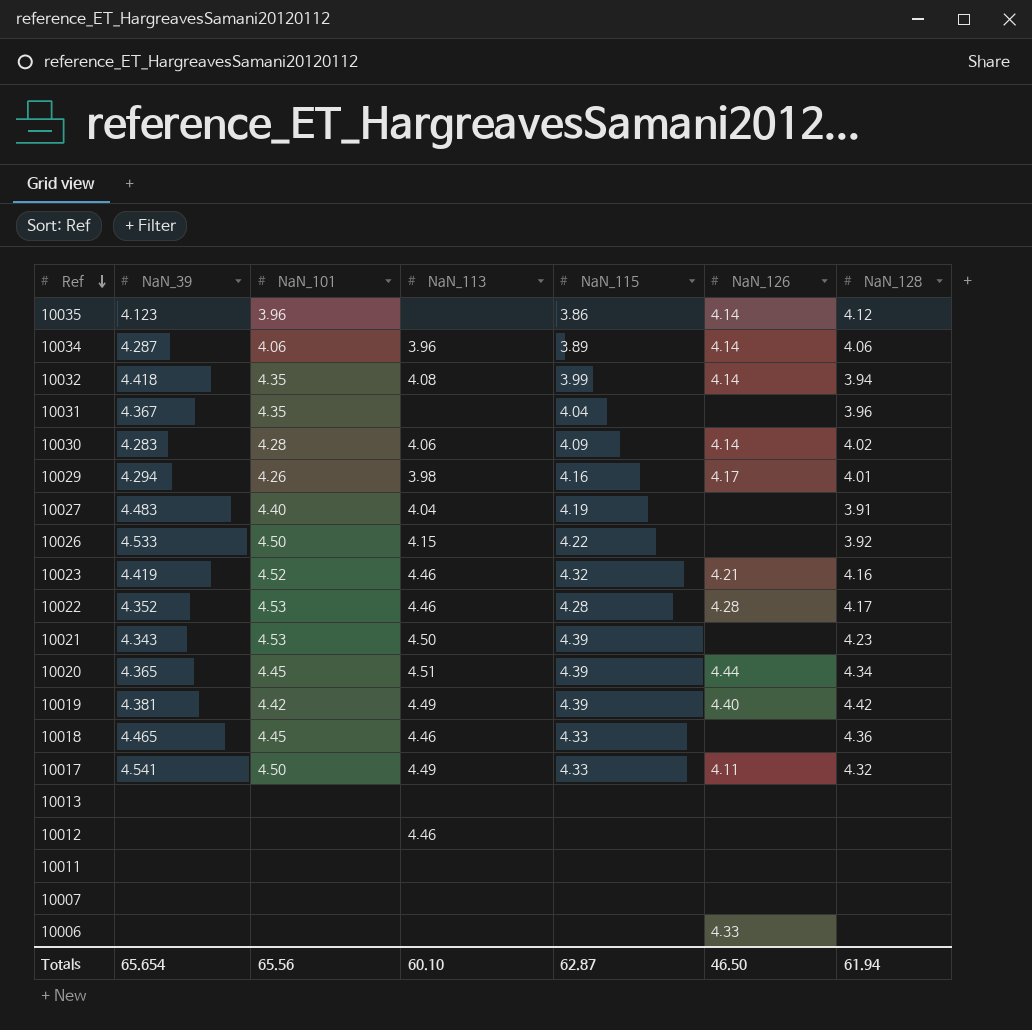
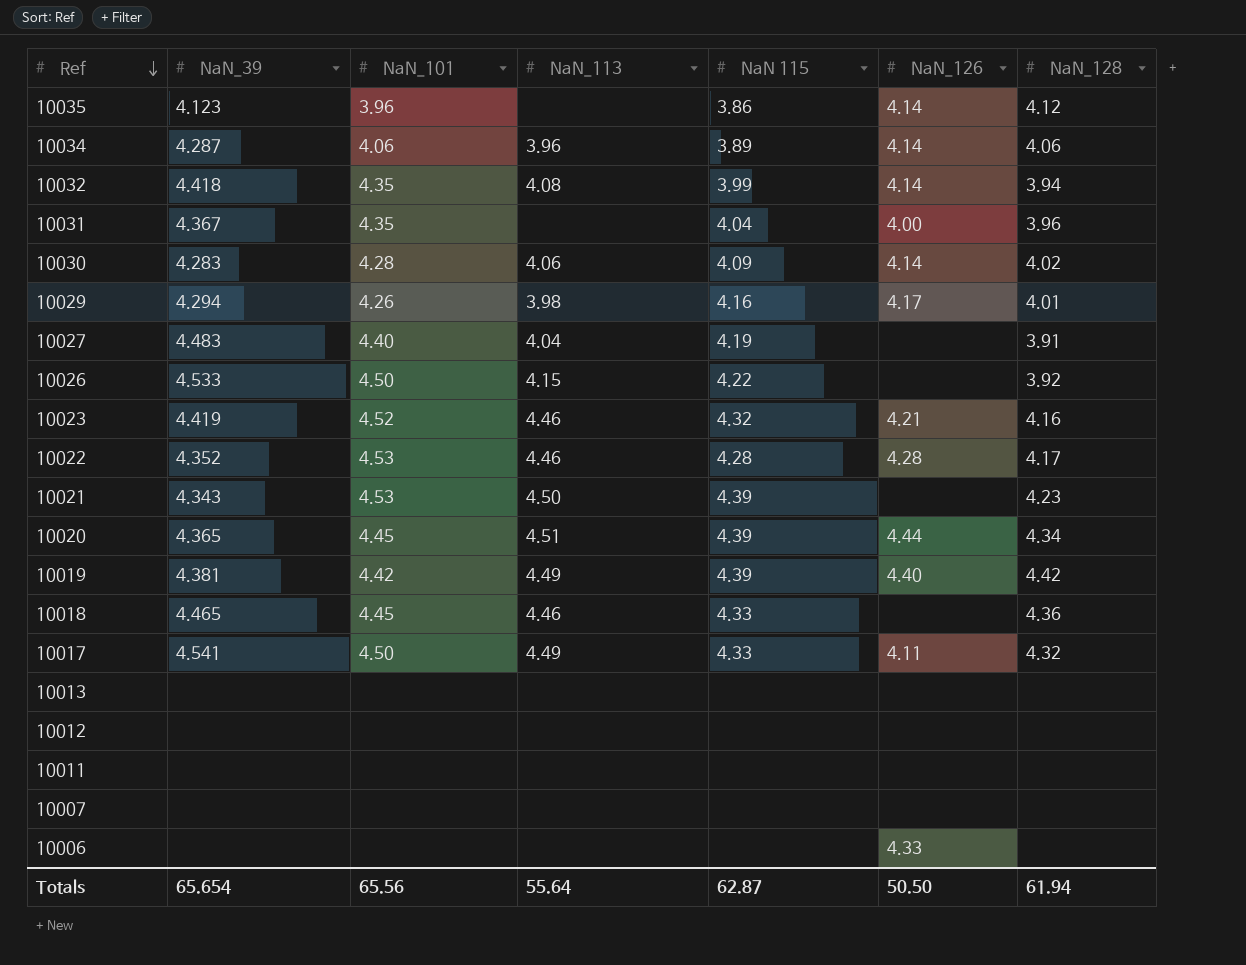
column name: NaN_115 -> NaN 115
10031 | NaN_126: none -> 4.00
10012 | NaN_113: 4.46 -> none
Totals | NaN_113: 60.10 -> 55.64
Totals | NaN_126: 46.50 -> 50.50

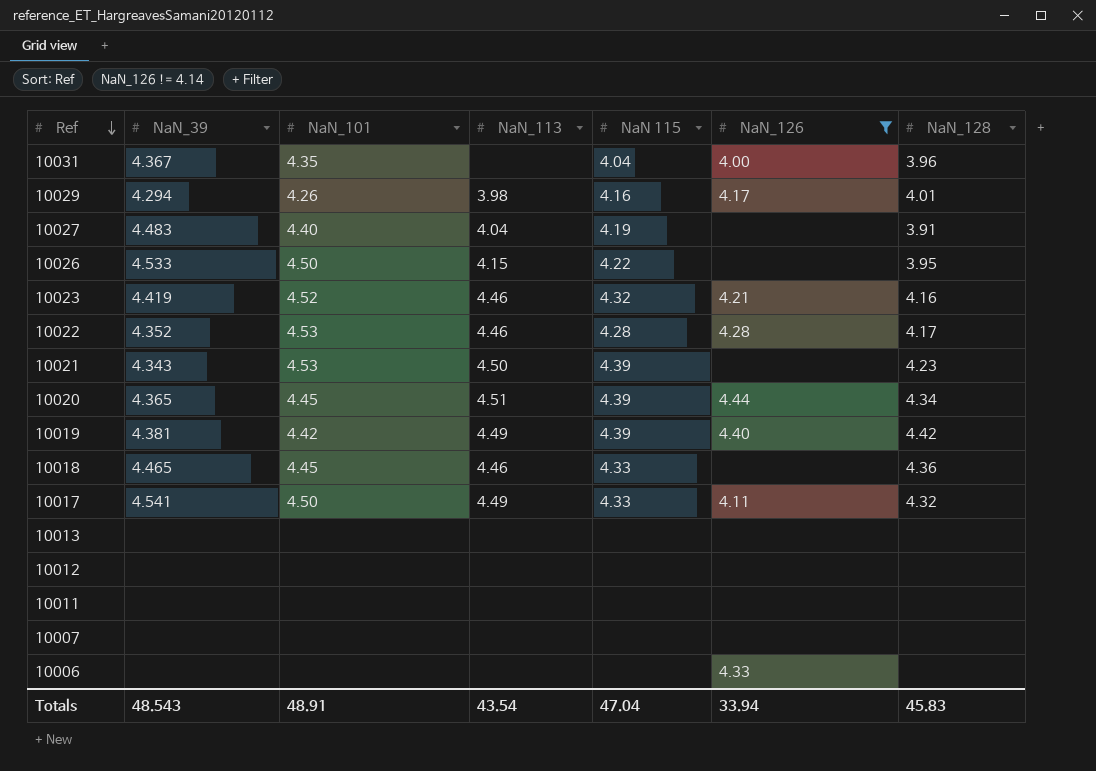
filter: none -> NaN_126 != 4.14
10026 | NaN_128: 3.92 -> 3.95
Totals | NaN_39: 65.654 -> 48.543
Totals | NaN_101: 65.56 -> 48.91
Totals | NaN_113: 55.64 -> 43.54
Totals | NaN 115: 62.87 -> 47.04
Totals | NaN_126: 50.50 -> 33.94
Totals | NaN_128: 61.94 -> 45.83

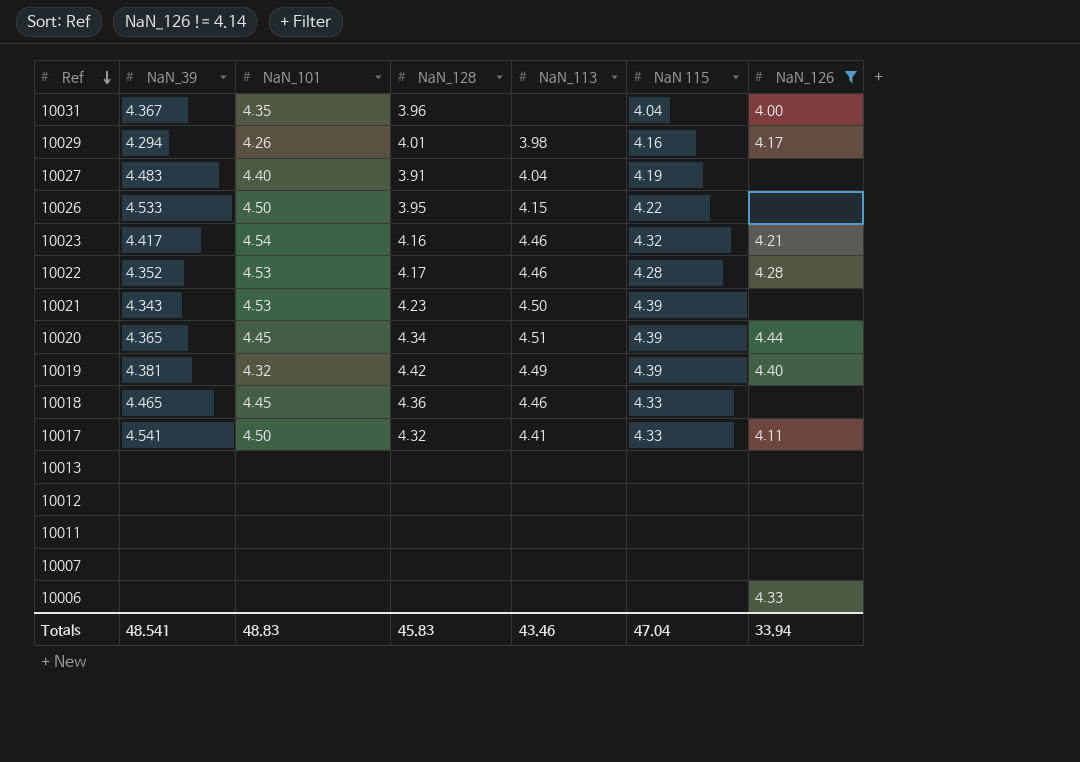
column NaN_128 | position: 7 -> 4
10023 | NaN_39: 4.419 -> 4.417
10023 | NaN_101: 4.52 -> 4.54
10019 | NaN_101: 4.42 -> 4.32
10017 | NaN_113: 4.49 -> 4.41
Totals | NaN_39: 48.543 -> 48.541
Totals | NaN_101: 48.91 -> 48.83
Totals | NaN_113: 43.54 -> 43.46

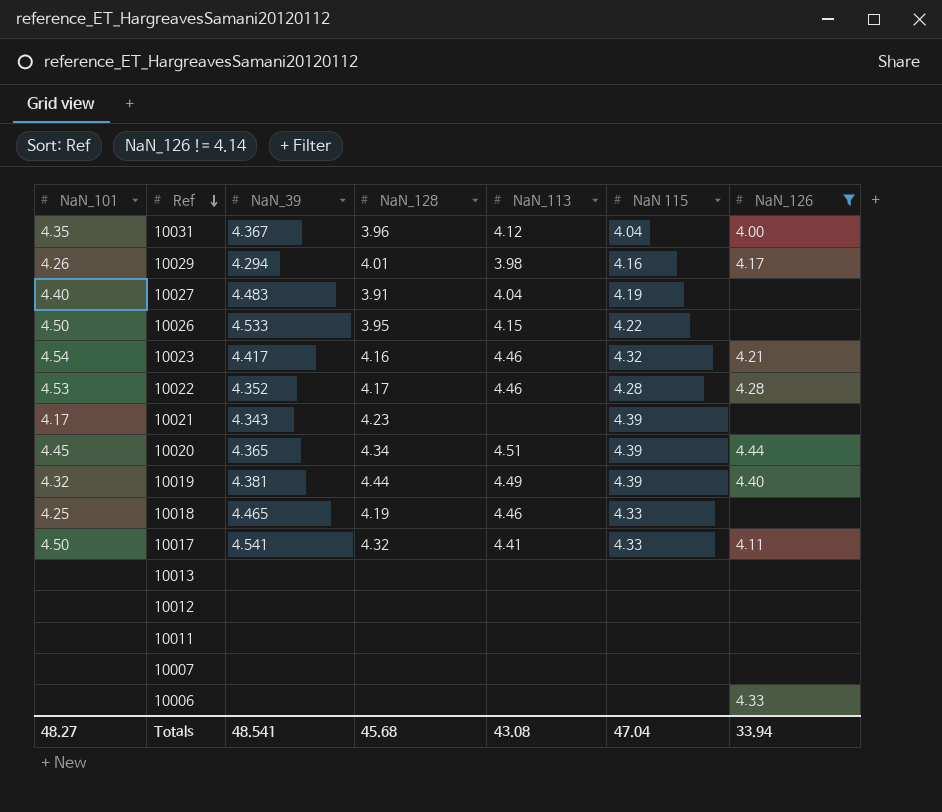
column NaN_101 | position: 3 -> 1
10031 | NaN_113: none -> 4.12
10021 | NaN_101: 4.53 -> 4.17
10021 | NaN_113: 4.50 -> none
10019 | NaN_128: 4.42 -> 4.44
10018 | NaN_101: 4.45 -> 4.25
10018 | NaN_128: 4.36 -> 4.19
Totals | NaN_101: 48.83 -> 48.27
Totals | NaN_128: 45.83 -> 45.68
Totals | NaN_113: 43.46 -> 43.08

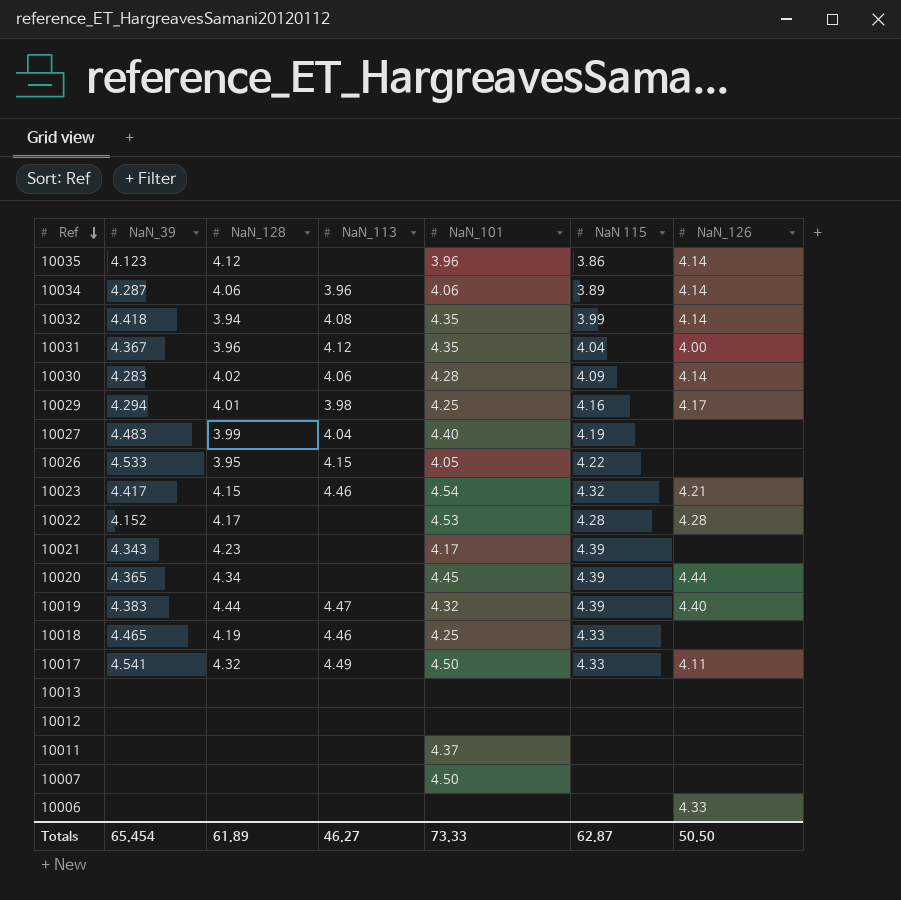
filter: NaN_126 != 4.14 -> none
column NaN_101 | position: 1 -> 5
10029 | NaN_101: 4.26 -> 4.25
10027 | NaN_128: 3.91 -> 3.99
10026 | NaN_101: 4.50 -> 4.05
10023 | NaN_128: 4.16 -> 4.15
10022 | NaN_39: 4.352 -> 4.152
10022 | NaN_113: 4.46 -> none
10020 | NaN_113: 4.51 -> none
10019 | NaN_39: 4.381 -> 4.383
10019 | NaN_113: 4.49 -> 4.47
10017 | NaN_113: 4.41 -> 4.49
10011 | NaN_101: none -> 4.37
10007 | NaN_101: none -> 4.50
Totals | NaN_39: 48.541 -> 65.454
Totals | NaN_128: 45.68 -> 61.89
Totals | NaN_113: 43.08 -> 46.27
Totals | NaN_101: 48.27 -> 73.33
Totals | NaN 115: 47.04 -> 62.87
Totals | NaN_126: 33.94 -> 50.50

